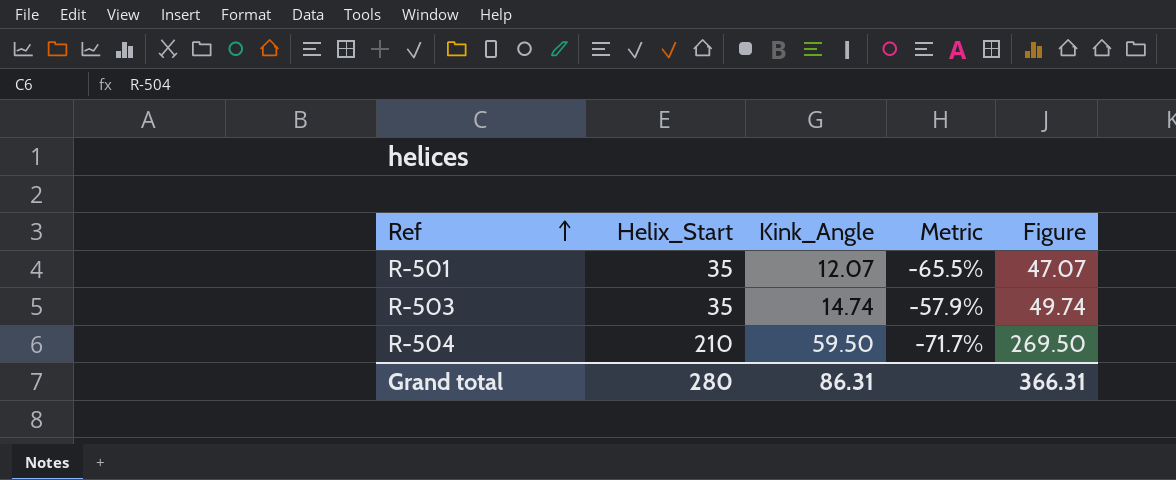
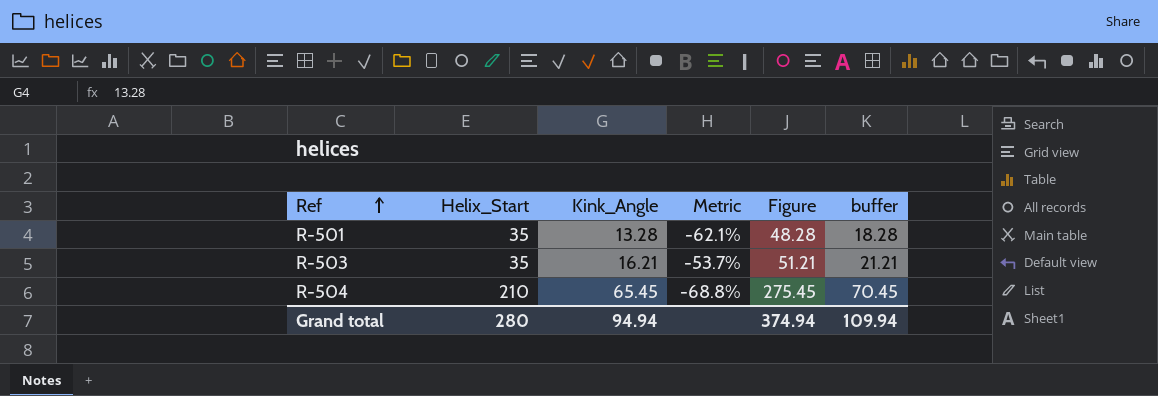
column buffer | formula: none -> [Kink_Angle] + 5
R-501 | Kink_Angle: 12.07 -> 13.28
R-501 | Metric: -65.5% -> -62.1%
R-501 | Figure: 47.07 -> 48.28
R-503 | Kink_Angle: 14.74 -> 16.21
R-503 | Metric: -57.9% -> -53.7%
R-503 | Figure: 49.74 -> 51.21
R-504 | Kink_Angle: 59.50 -> 65.45
R-504 | Metric: -71.7% -> -68.8%
R-504 | Figure: 269.50 -> 275.45
Grand total | Kink_Angle: 86.31 -> 94.94
Grand total | Figure: 366.31 -> 374.94

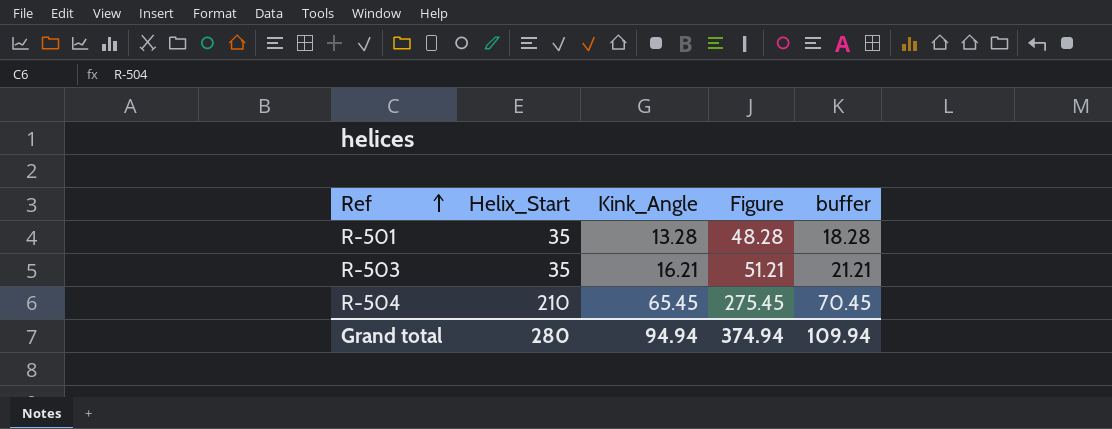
column Metric | formula: ([Kink_Angle] - [Helix_Start]) / [Helix_Start] -> none

